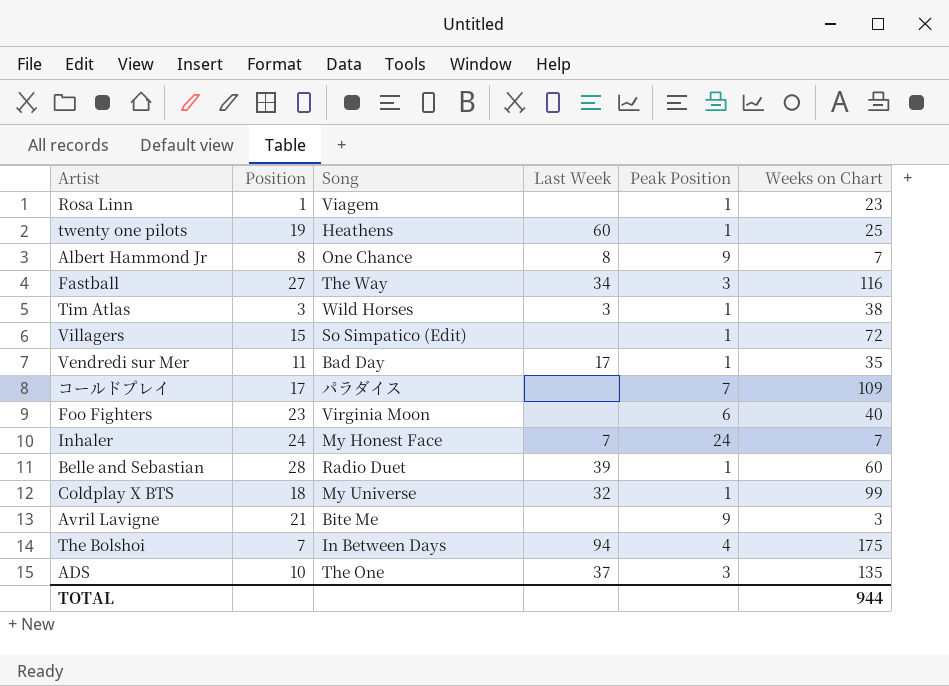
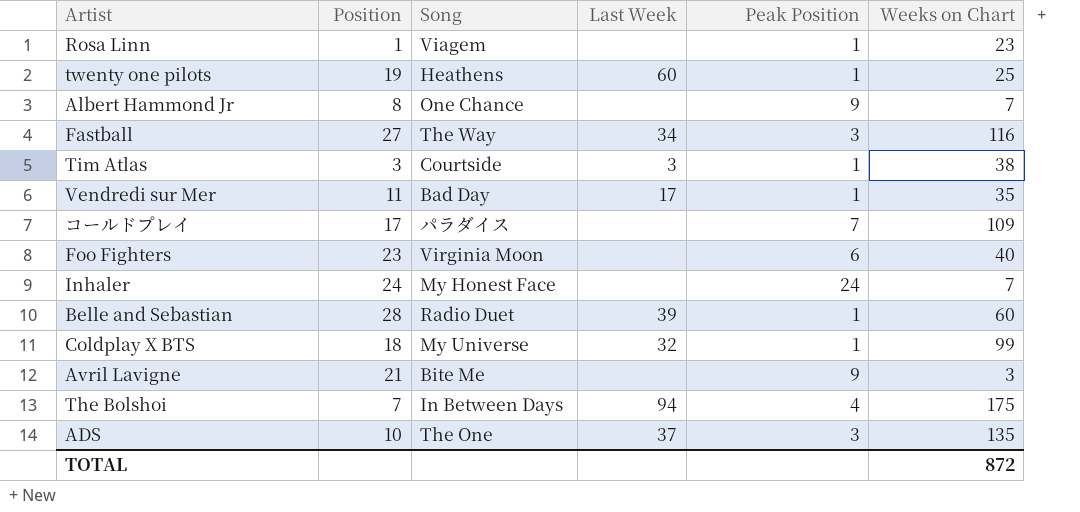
row Villagers: 15 | So Simpatico (Edit) | none | 1 | 72 -> none
Albert Hammond Jr | Last Week: 8 -> none
Tim Atlas | Song: Wild Horses -> Courtside
Inhaler | Last Week: 7 -> none
TOTAL | Weeks on Chart: 944 -> 872

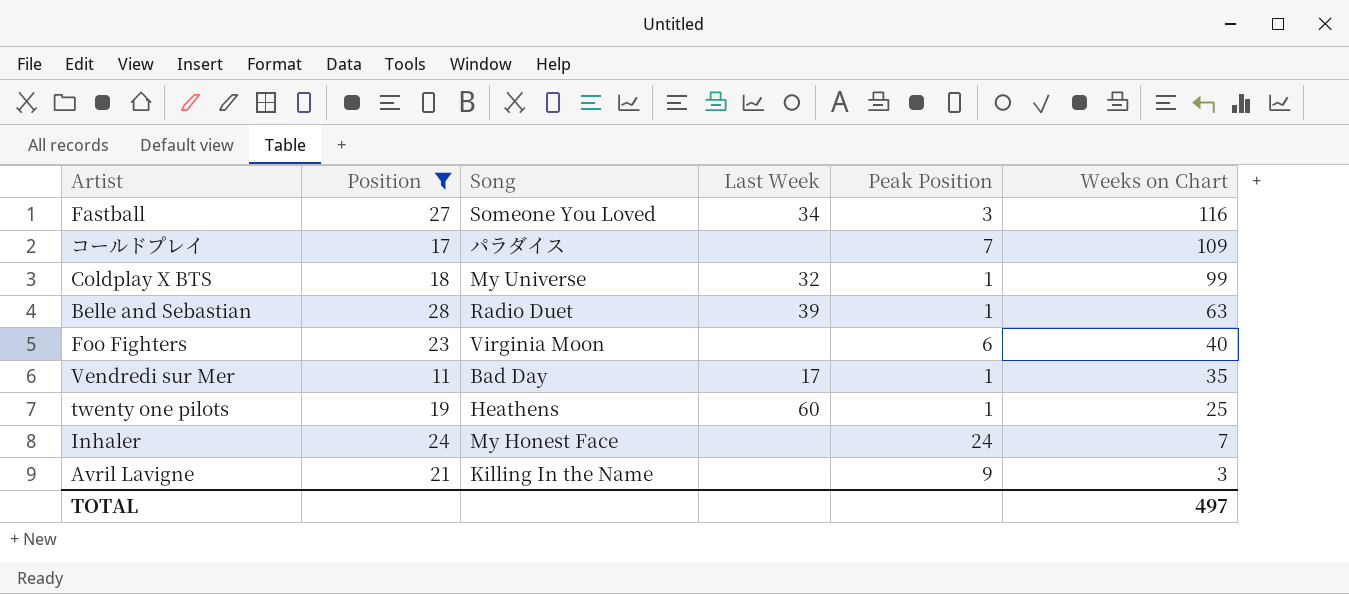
filter: none -> Position >= 11
row order: none -> Weeks on Chart descending
Fastball | Song: The Way -> Someone You Loved
Belle and Sebastian | Weeks on Chart: 60 -> 63
Avril Lavigne | Song: Bite Me -> Killing In the Name
TOTAL | Weeks on Chart: 872 -> 497

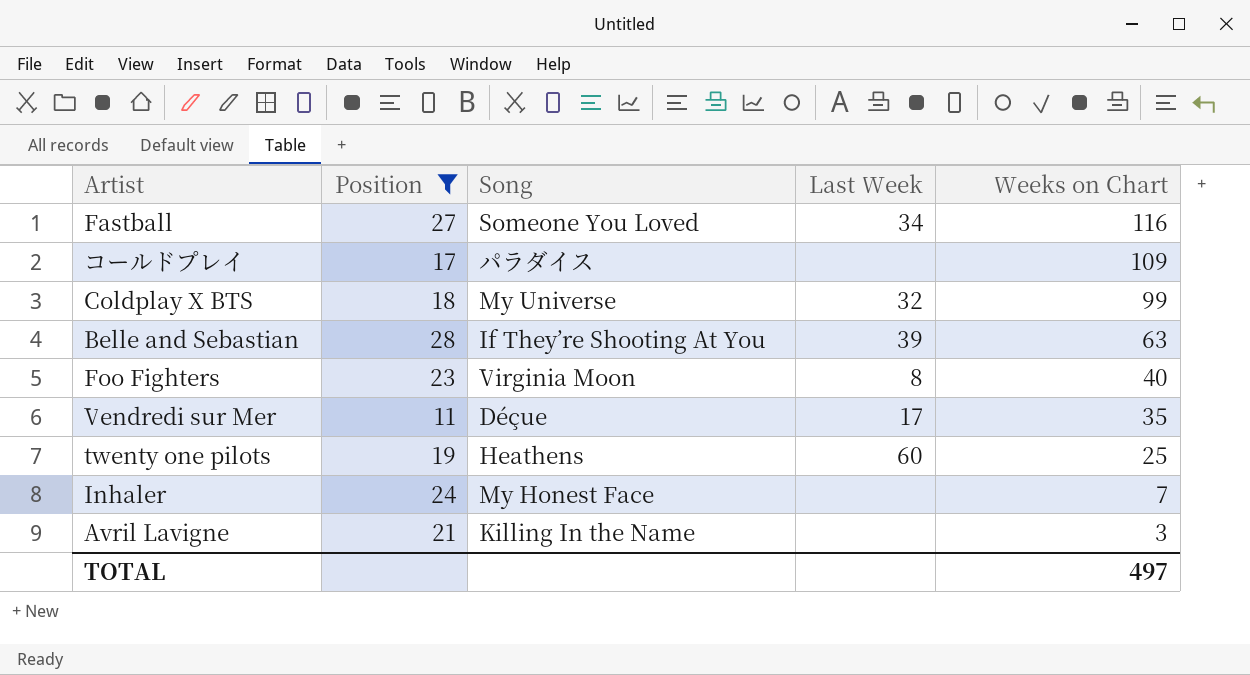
column Peak Position | position: 5 -> none
Belle and Sebastian | Song: Radio Duet -> If They’re Shooting At You
Foo Fighters | Last Week: none -> 8
Vendredi sur Mer | Song: Bad Day -> Déçue

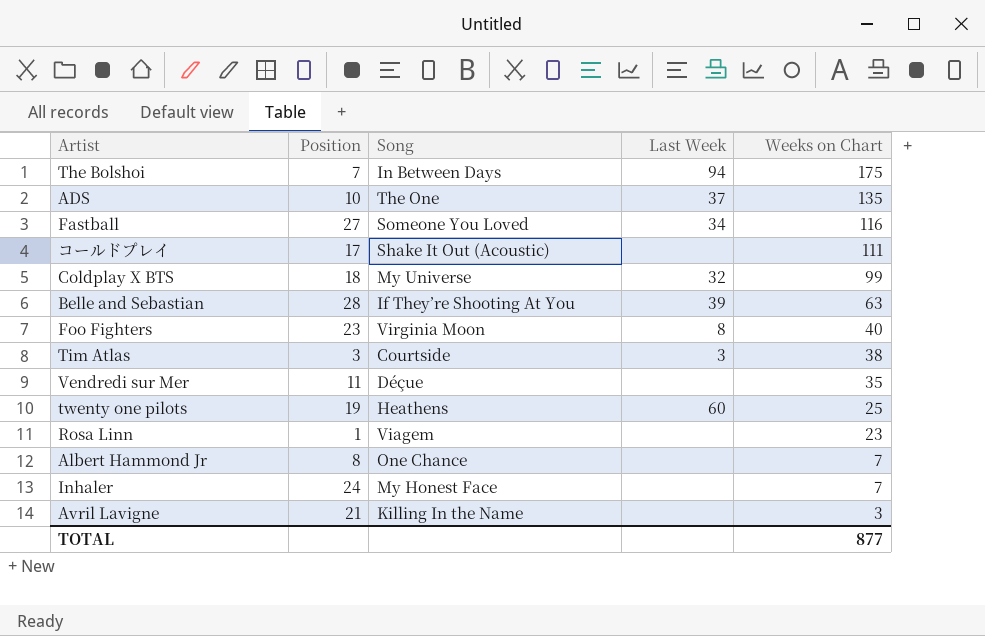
filter: Position >= 11 -> none
コールドプレイ | Song: パラダイス -> Shake It Out (Acoustic)
コールドプレイ | Weeks on Chart: 109 -> 111
Vendredi sur Mer | Last Week: 17 -> none
TOTAL | Weeks on Chart: 497 -> 877

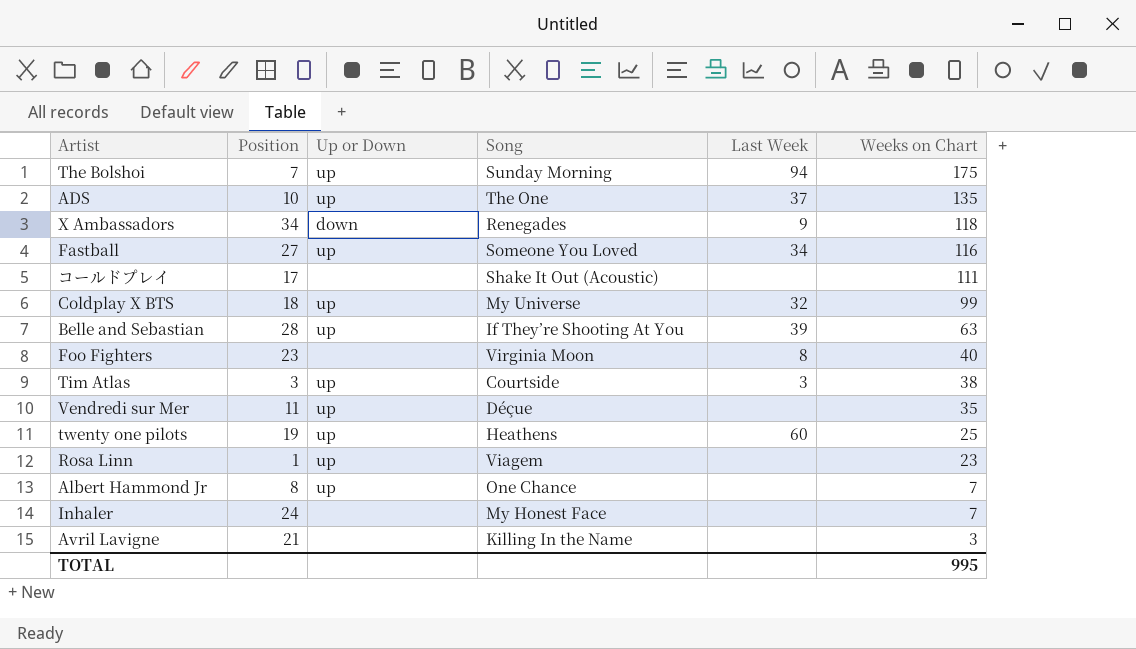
column Up or Down | position: none -> 3
The Bolshoi | Song: In Between Days -> Sunday Morning
row X Ambassadors: none -> 34 | down | Renegades | 9 | 118
TOTAL | Weeks on Chart: 877 -> 995

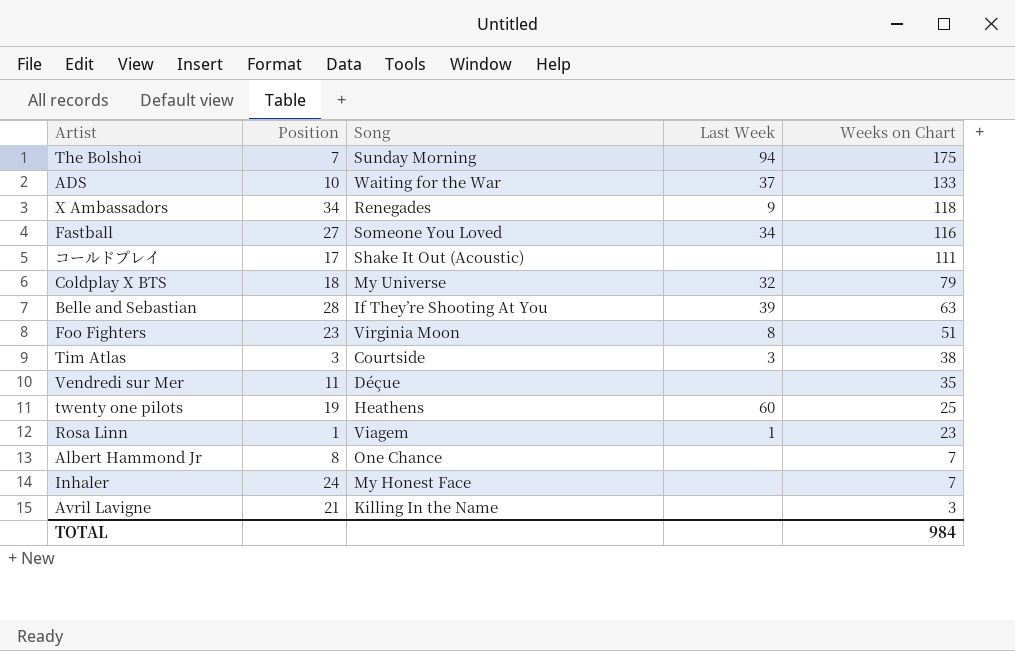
column Up or Down | position: 3 -> none
ADS | Song: The One -> Waiting for the War
ADS | Weeks on Chart: 135 -> 133
Coldplay X BTS | Weeks on Chart: 99 -> 79
Foo Fighters | Weeks on Chart: 40 -> 51
Rosa Linn | Last Week: none -> 1
TOTAL | Weeks on Chart: 995 -> 984

